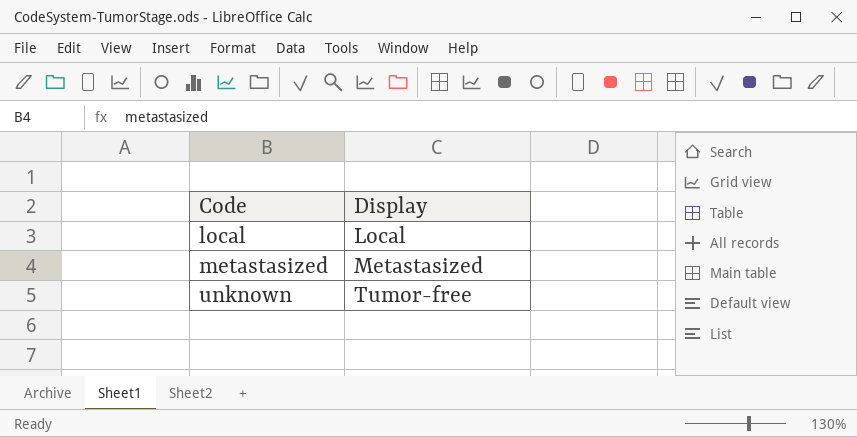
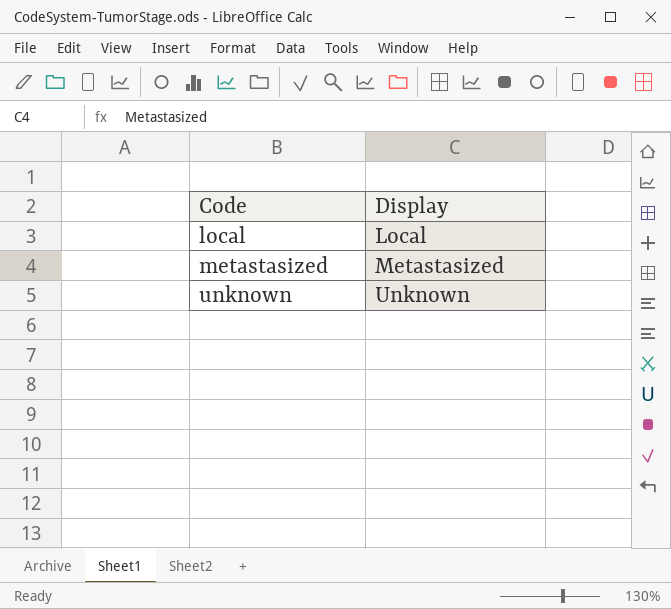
unknown | Display: Tumor-free -> Unknown

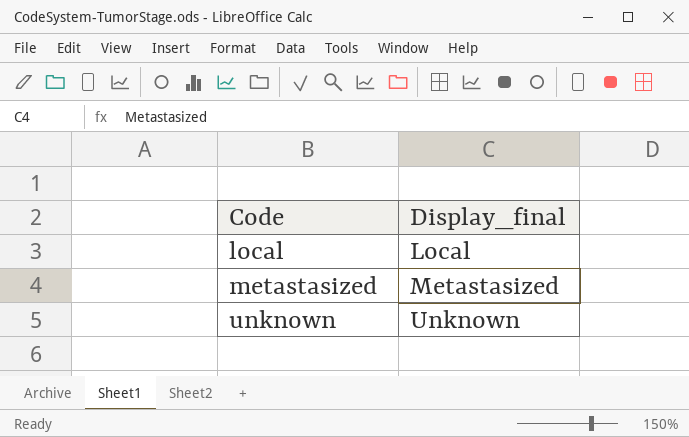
column name: Display -> Display_final

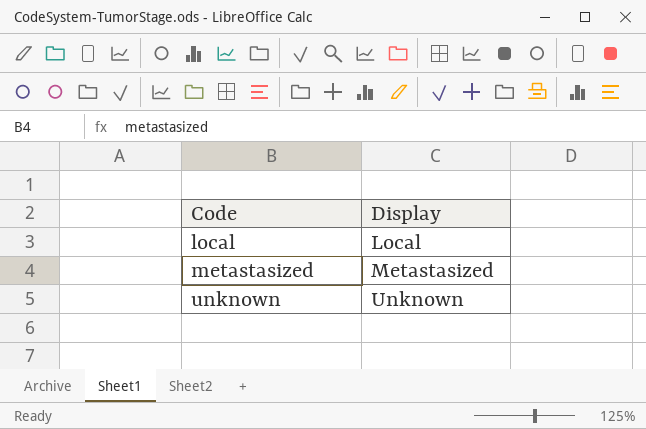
column name: Display_final -> Display

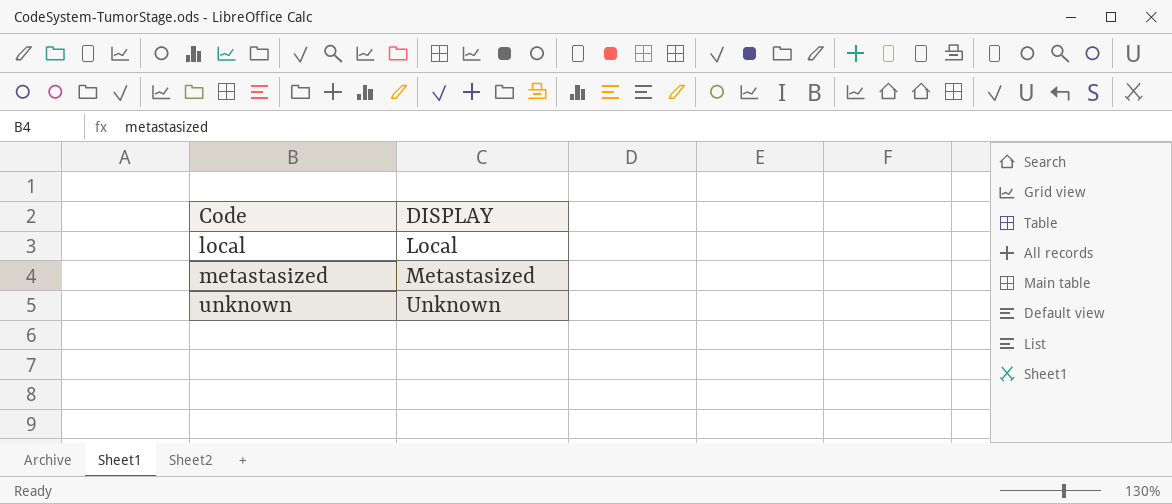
column name: Display -> DISPLAY

